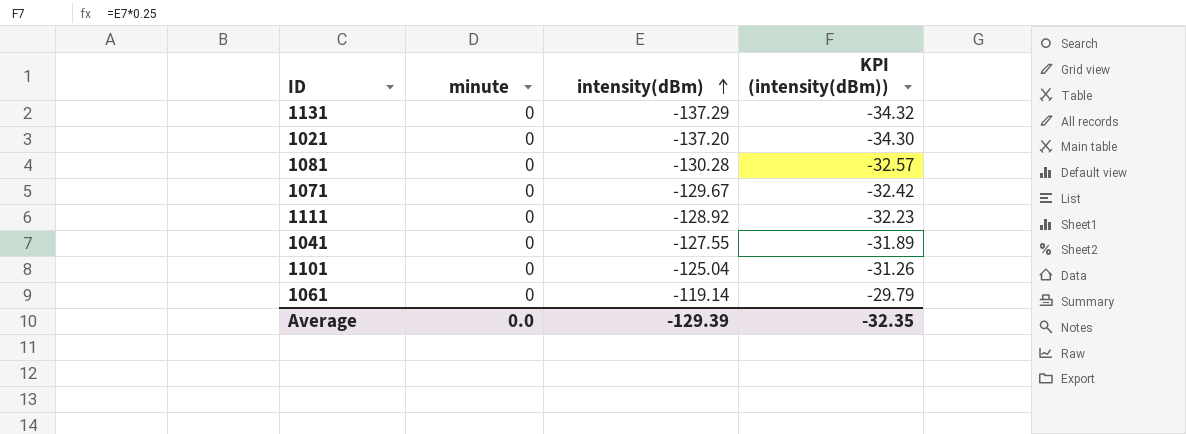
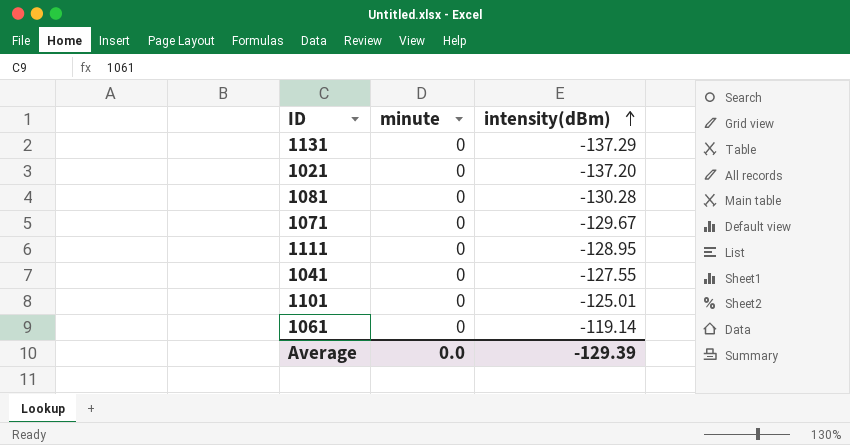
column KPI (intensity(dBm)) | formula: [intensity(dBm)] * 0.25 -> none
1111 | intensity(dBm): -128.92 -> -128.95
1101 | intensity(dBm): -125.04 -> -125.01

